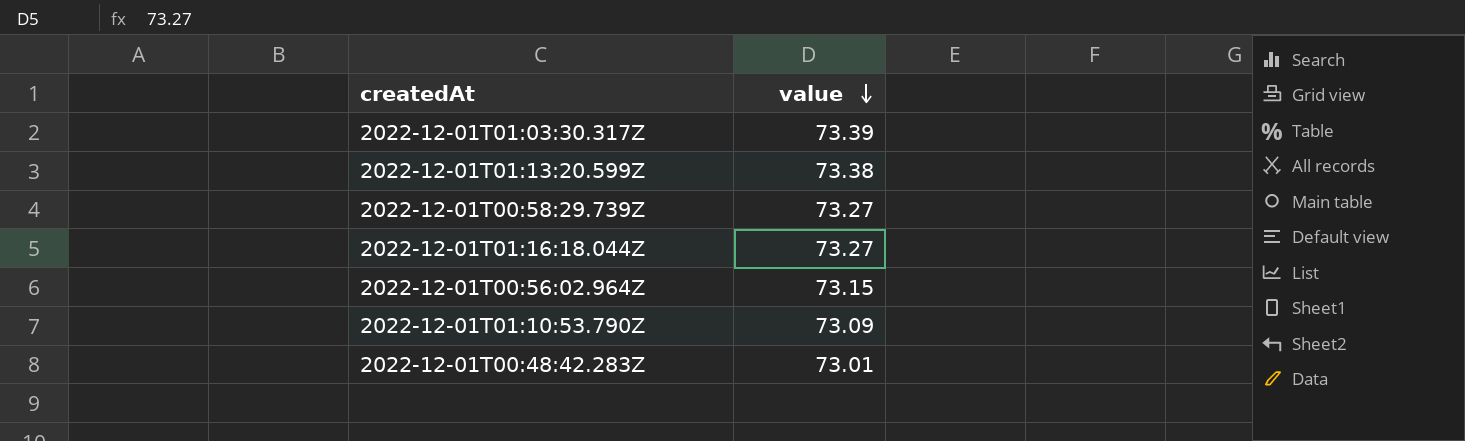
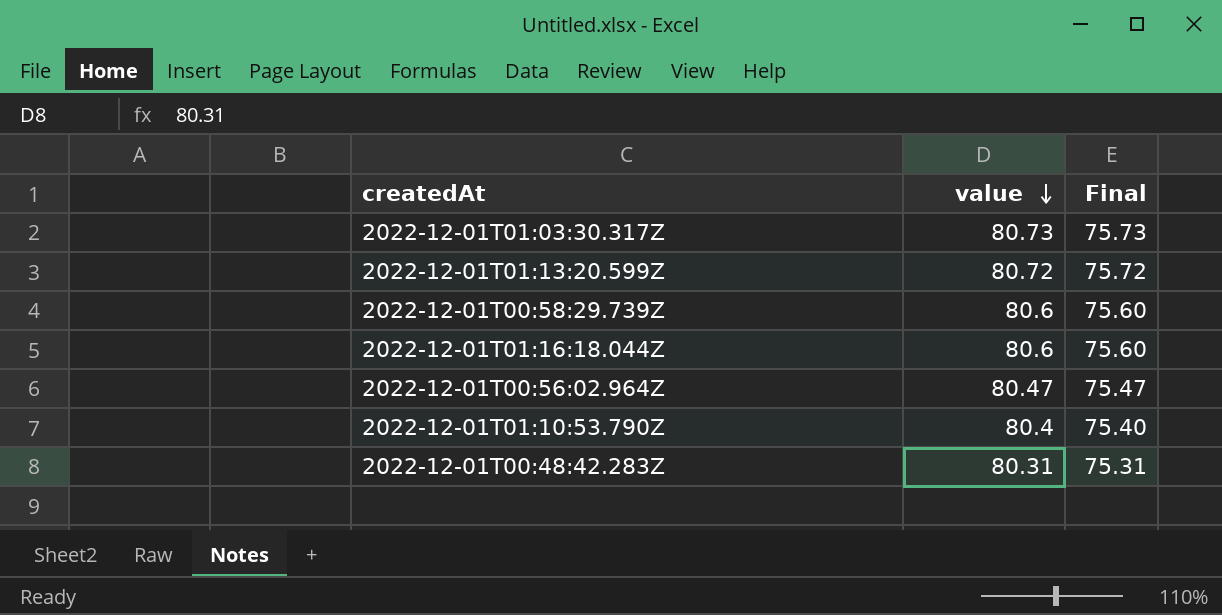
column Final | formula: none -> [value] - 5
2022-12-01T01:03:30.317Z | value: 73.39 -> 80.73
2022-12-01T01:13:20.599Z | value: 73.38 -> 80.72
2022-12-01T00:58:29.739Z | value: 73.27 -> 80.6
2022-12-01T01:16:18.044Z | value: 73.27 -> 80.6
2022-12-01T00:56:02.964Z | value: 73.15 -> 80.47
2022-12-01T01:10:53.790Z | value: 73.09 -> 80.4
2022-12-01T00:48:42.283Z | value: 73.01 -> 80.31

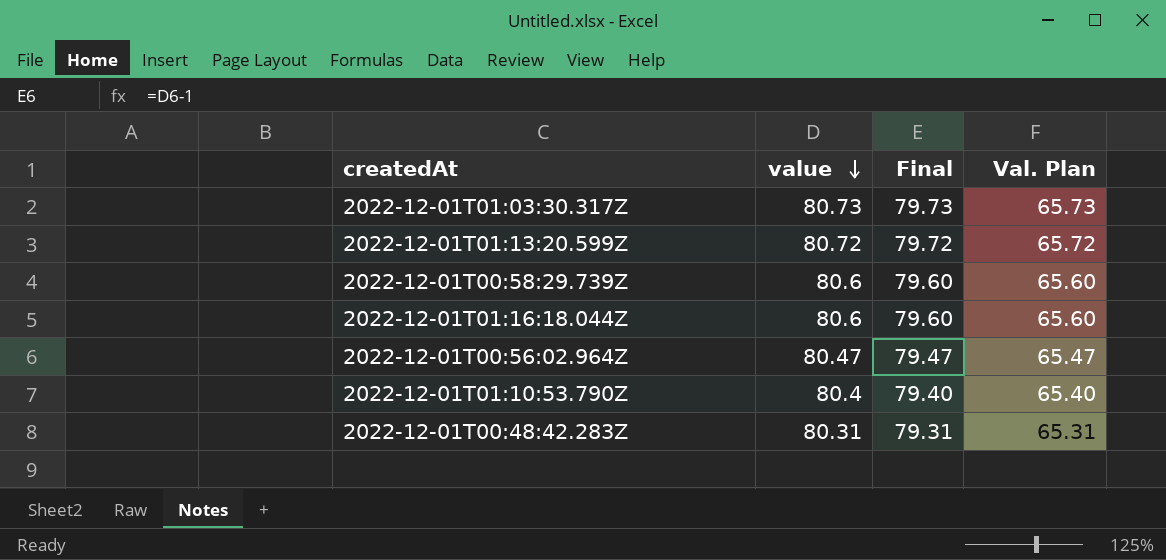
column Final | formula: [value] - 5 -> [value] - 1
column Val. Plan | formula: none -> [value] - 15

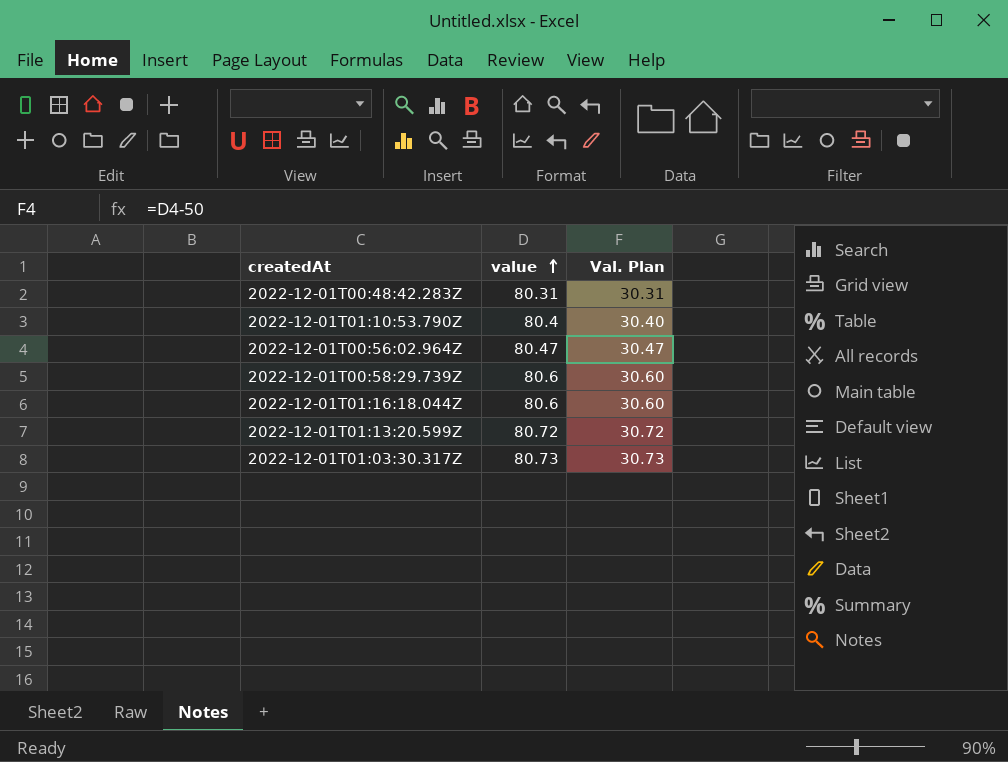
row order: value descending -> value ascending
column Final | formula: [value] - 1 -> none
column Val. Plan | formula: [value] - 15 -> [value] - 50

